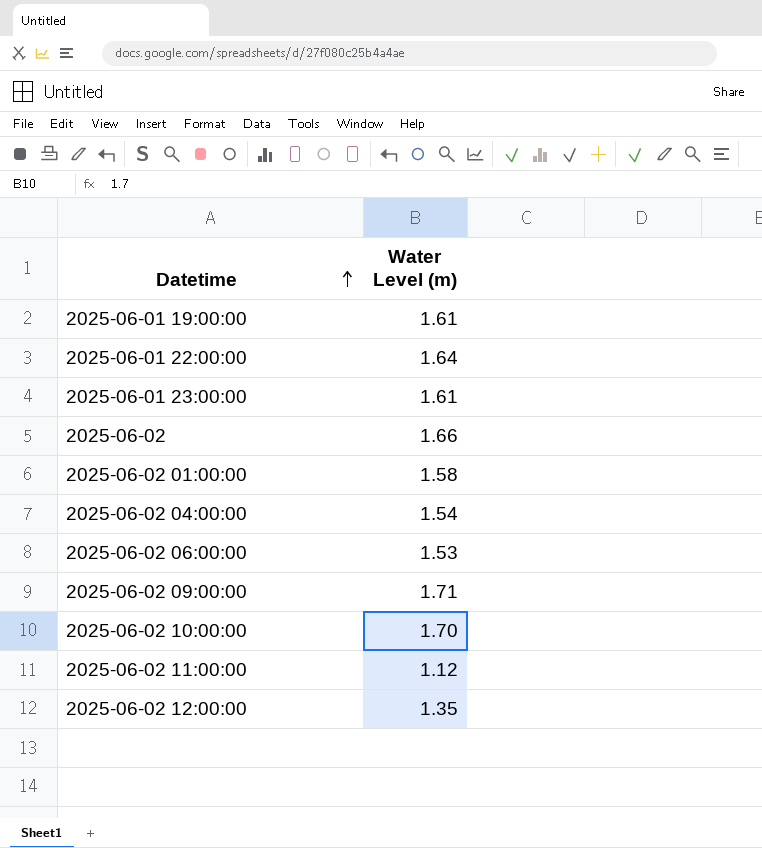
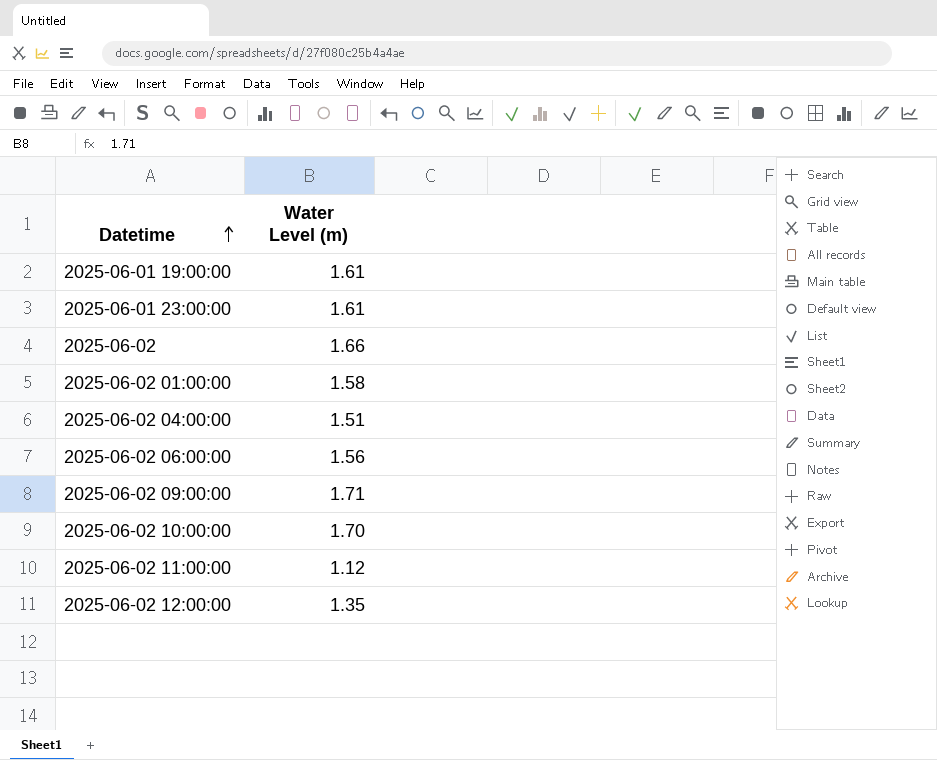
row 2025-06-01 22:00:00: 1.64 -> none
2025-06-02 04:00:00 | Water Level (m): 1.54 -> 1.51
2025-06-02 06:00:00 | Water Level (m): 1.53 -> 1.56

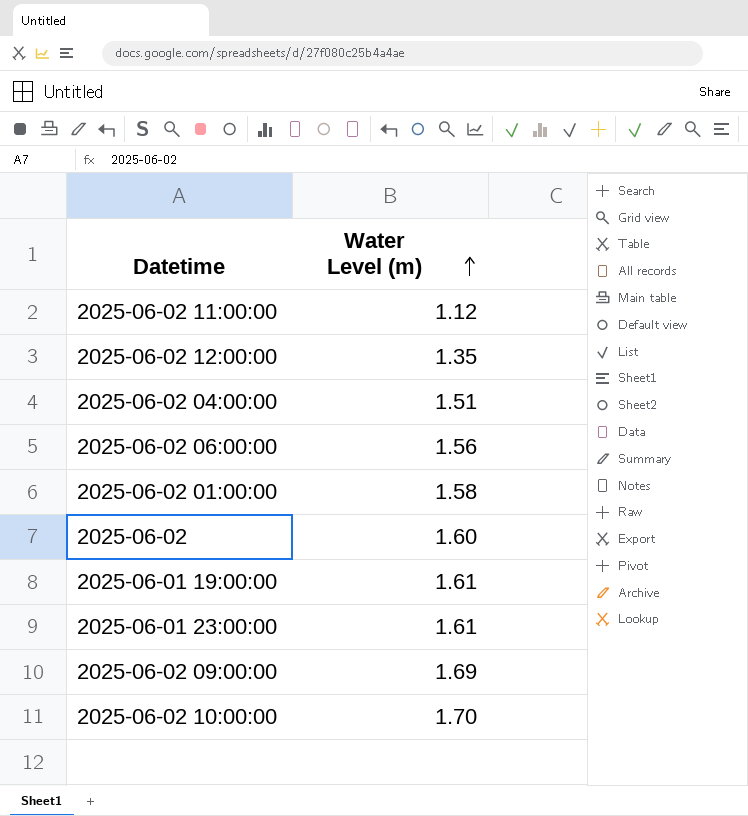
row order: Datetime ascending -> Water Level (m) ascending
2025-06-02 | Water Level (m): 1.66 -> 1.60
2025-06-02 09:00:00 | Water Level (m): 1.71 -> 1.69

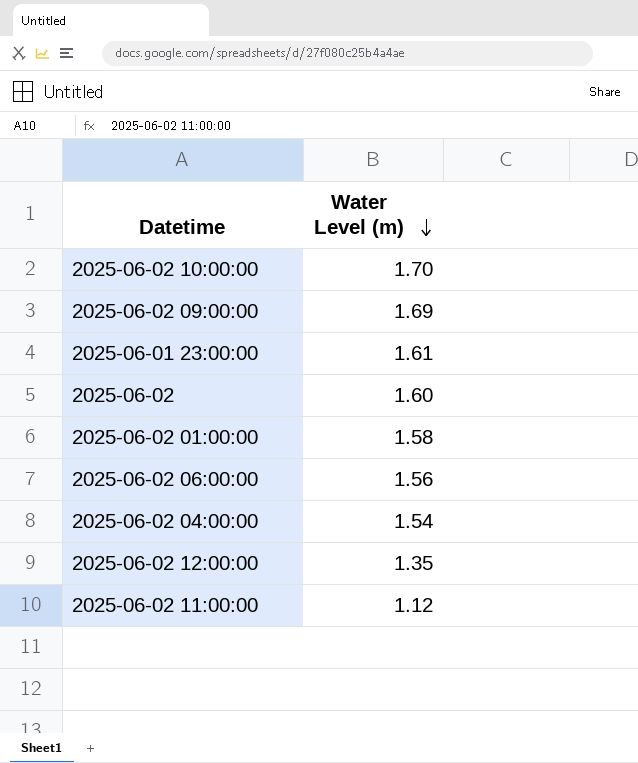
row order: Water Level (m) ascending -> Water Level (m) descending
row 2025-06-01 19:00:00: 1.61 -> none
2025-06-02 04:00:00 | Water Level (m): 1.51 -> 1.54

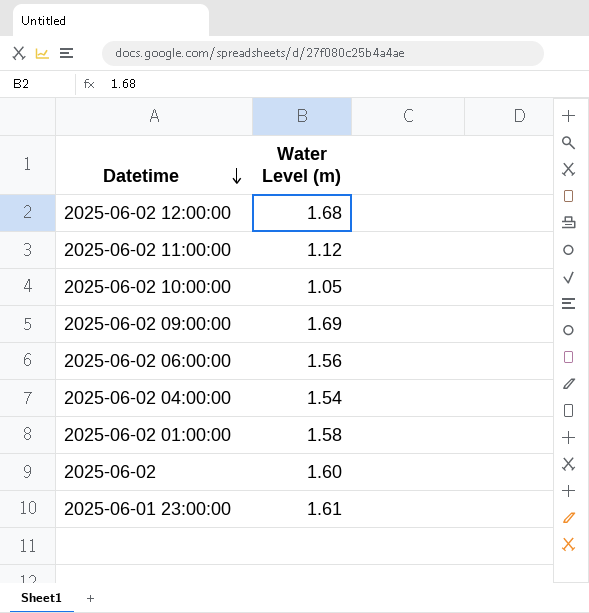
row order: Water Level (m) descending -> Datetime descending
2025-06-02 12:00:00 | Water Level (m): 1.35 -> 1.68
2025-06-02 10:00:00 | Water Level (m): 1.70 -> 1.05

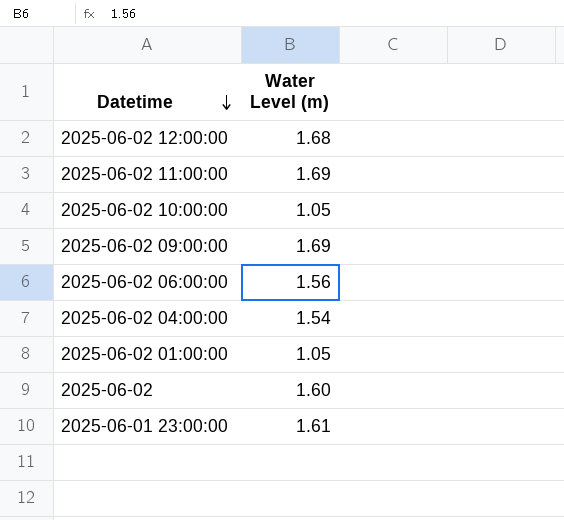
2025-06-02 11:00:00 | Water Level (m): 1.12 -> 1.69
2025-06-02 01:00:00 | Water Level (m): 1.58 -> 1.05

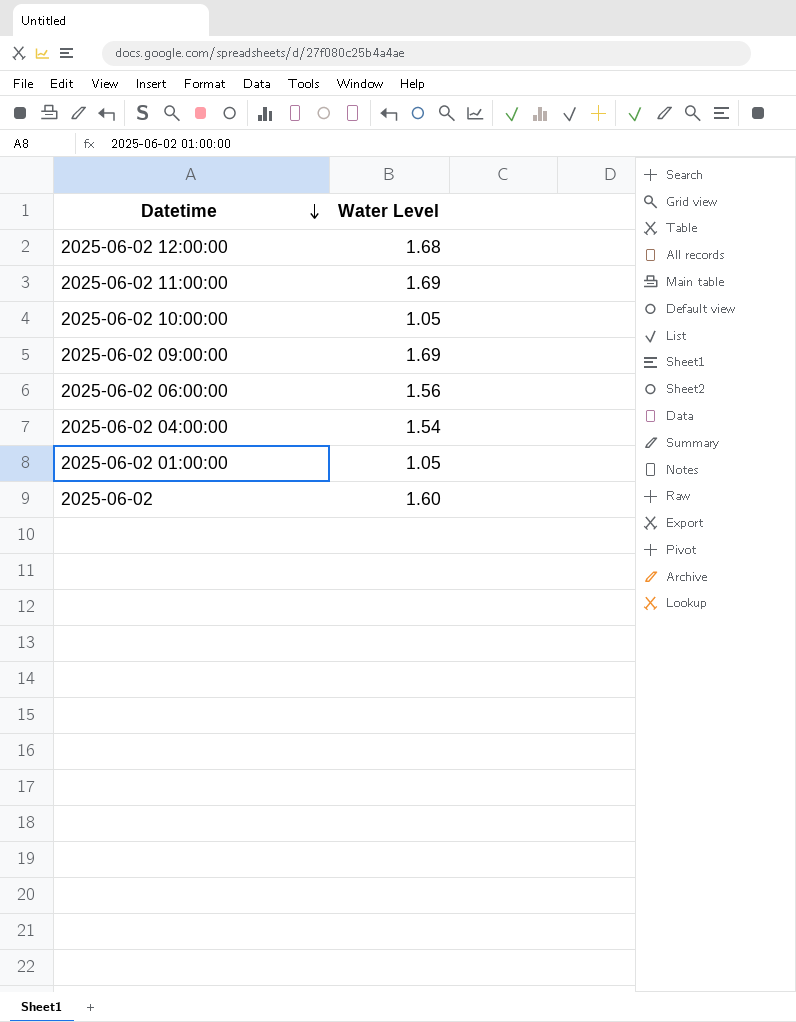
column name: Water Level (m) -> Water Level
row 2025-06-01 23:00:00: 1.61 -> none

